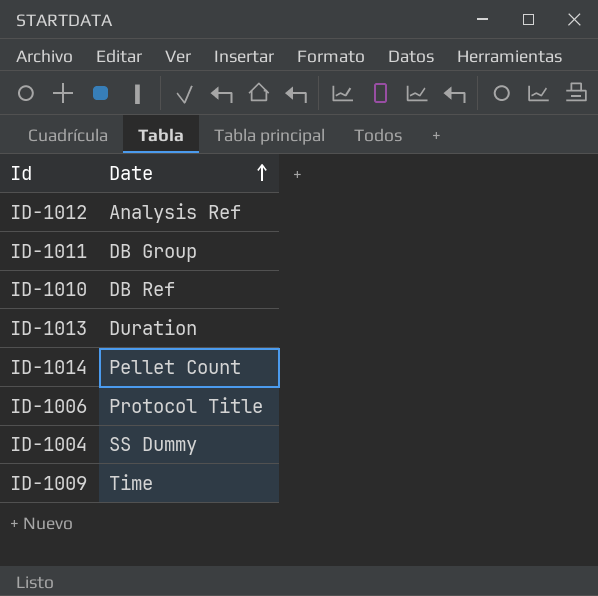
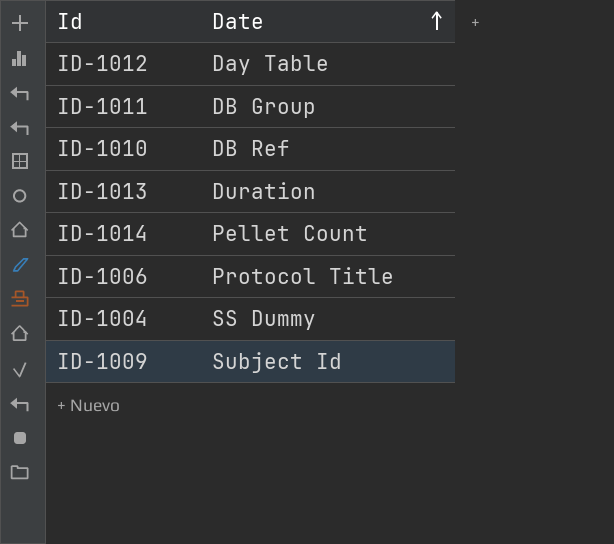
ID-1012 | Date: Analysis Ref -> Day Table
ID-1009 | Date: Time -> Subject Id

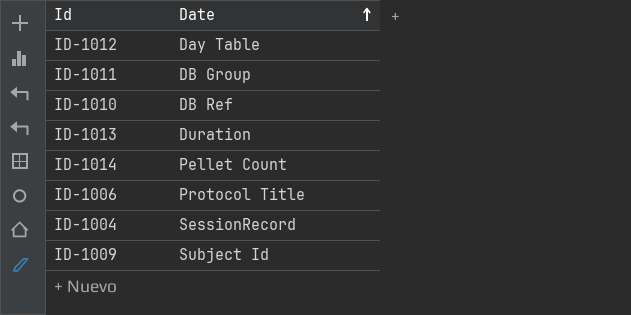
ID-1004 | Date: SS Dummy -> SessionRecord

